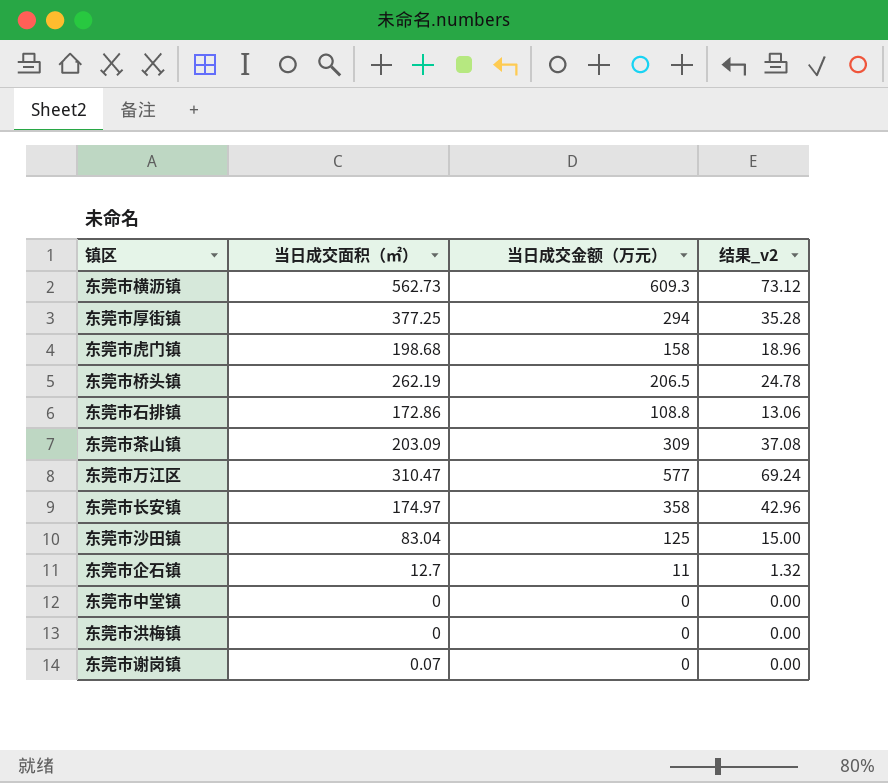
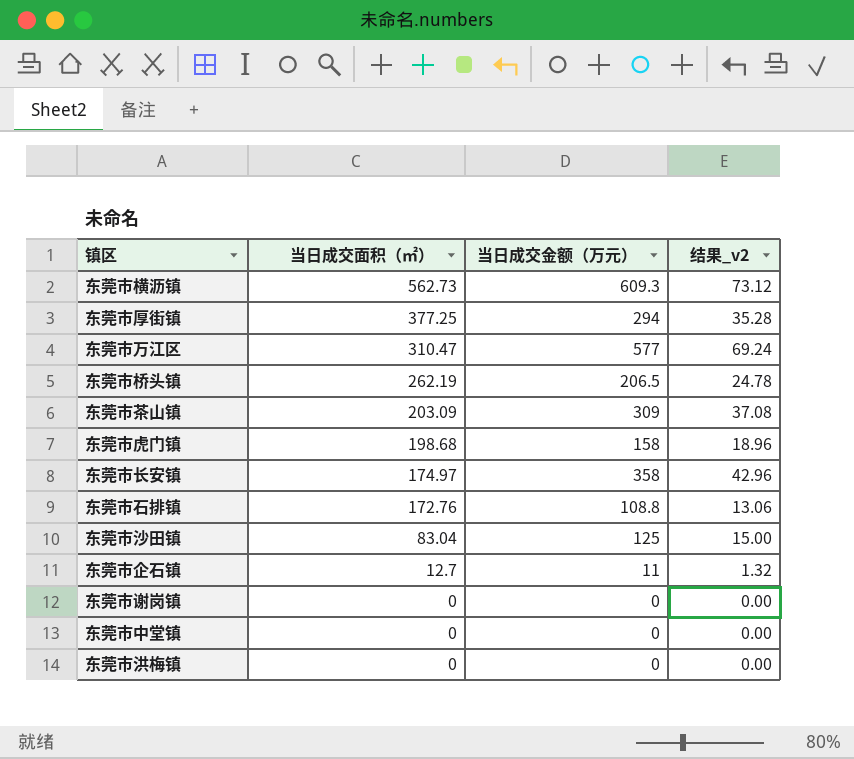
row order: none -> 当日成交面积（㎡） descending
东莞市石排镇 | 当日成交面积（㎡）: 172.86 -> 172.76
东莞市谢岗镇 | 当日成交面积（㎡）: 0.07 -> 0

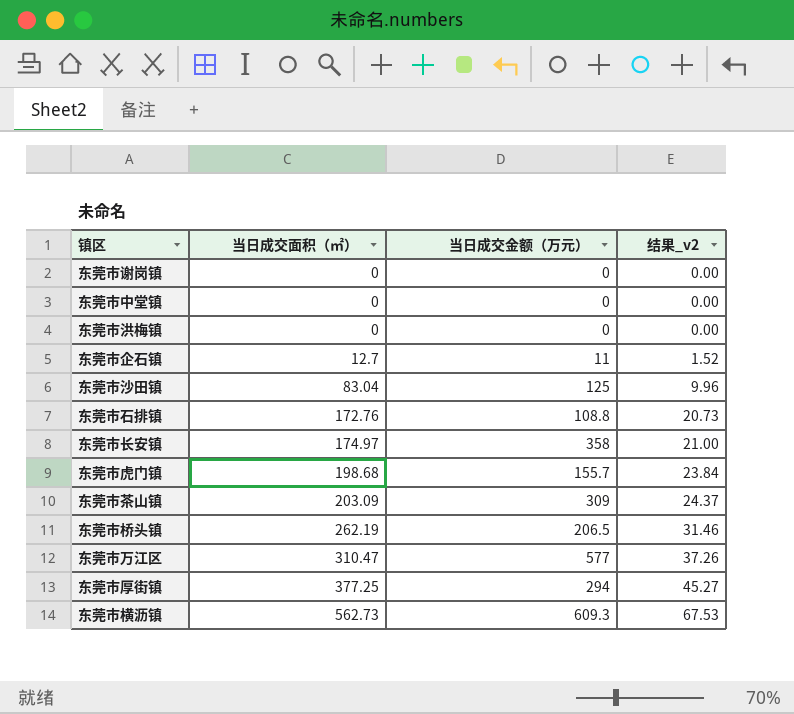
row order: 当日成交面积（㎡） descending -> 当日成交面积（㎡） ascending
column 结果_v2 | formula: [当日成交金额（万元）] * 0.12 -> [当日成交面积（㎡）] * 0.12
东莞市虎门镇 | 当日成交金额（万元）: 158 -> 155.7

